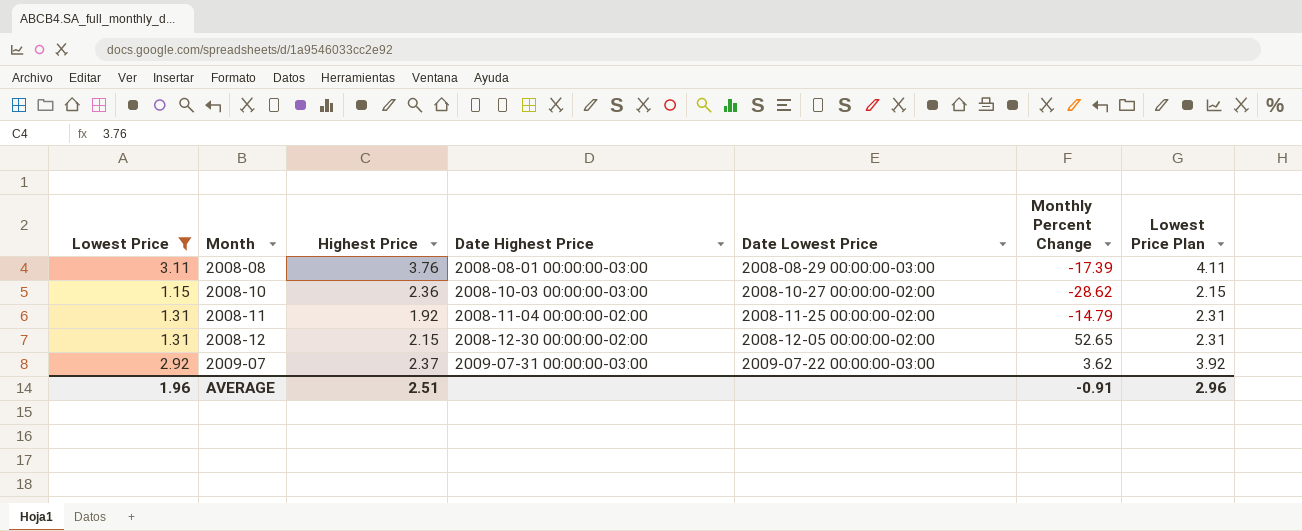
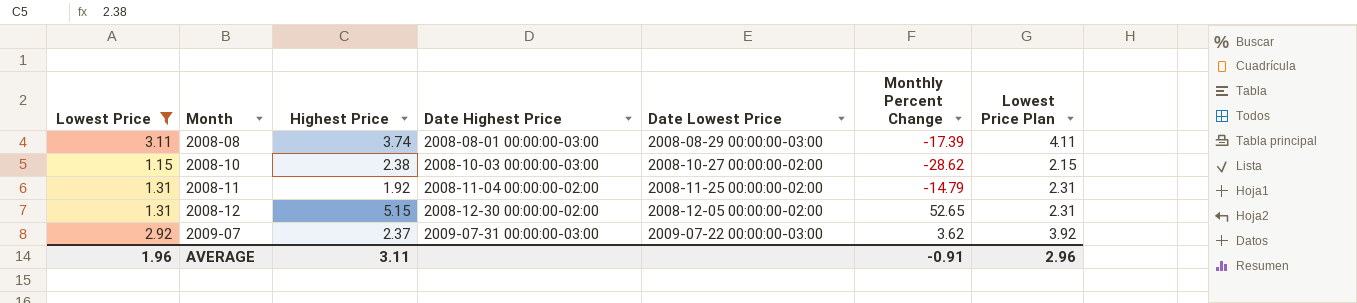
2008-08 | Highest Price: 3.76 -> 3.74
2008-10 | Highest Price: 2.36 -> 2.38
2008-12 | Highest Price: 2.15 -> 5.15
AVERAGE | Highest Price: 2.51 -> 3.11

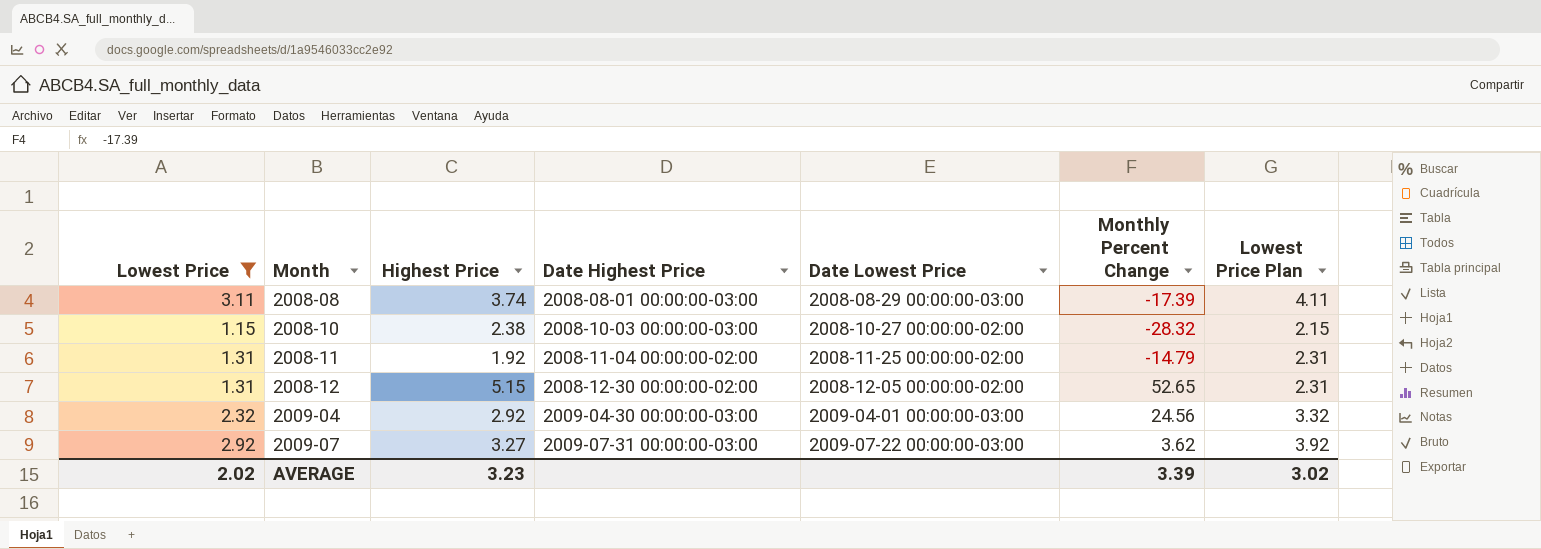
2008-10 | Monthly Percent Change: -28.62 -> -28.32
row 2009-04: none -> 2.32 | 2.92 | 2009-04-30 00:00:00-03:00 | 2009-04-01 00:00:00-03:00 | 24.56 | 3.32
2009-07 | Highest Price: 2.37 -> 3.27
AVERAGE | Lowest Price: 1.96 -> 2.02
AVERAGE | Highest Price: 3.11 -> 3.23
AVERAGE | Monthly Percent Change: -0.91 -> 3.39
AVERAGE | Lowest Price Plan: 2.96 -> 3.02

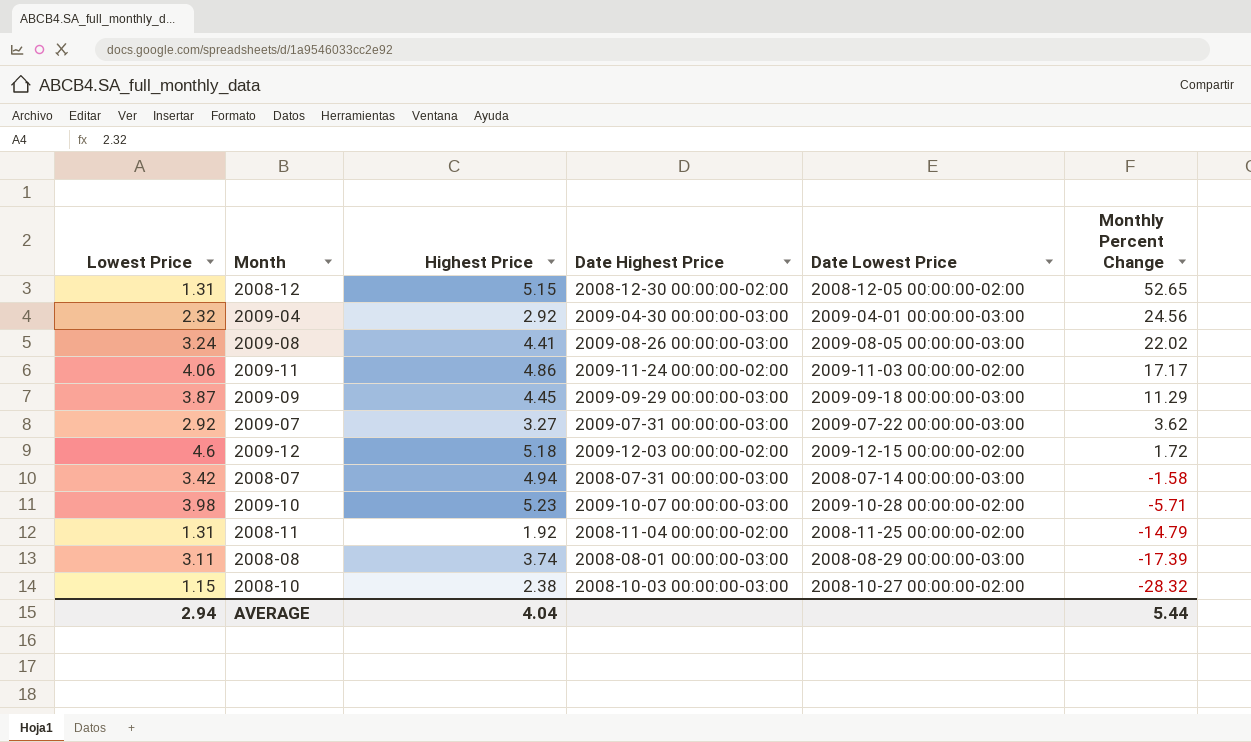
filter: Lowest Price <= 3.11 -> none
row order: Month ascending -> Monthly Percent Change descending
column Lowest Price Plan | formula: [Lowest Price] + 1 -> none
AVERAGE | Lowest Price: 2.02 -> 2.94
AVERAGE | Highest Price: 3.23 -> 4.04
AVERAGE | Monthly Percent Change: 3.39 -> 5.44

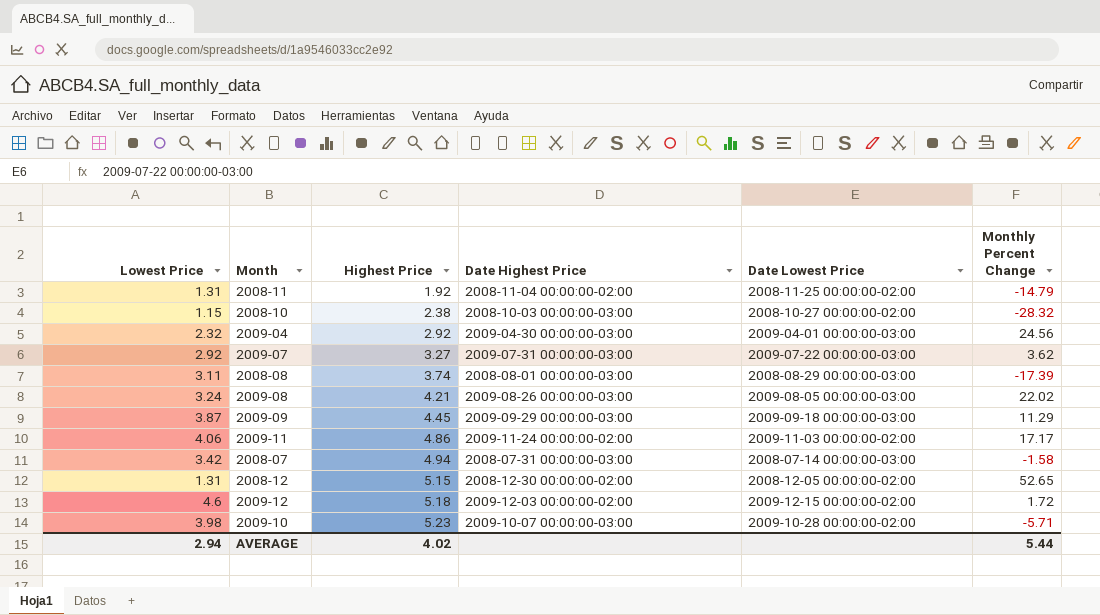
row order: Monthly Percent Change descending -> Highest Price ascending
2009-08 | Highest Price: 4.41 -> 4.21
AVERAGE | Highest Price: 4.04 -> 4.02

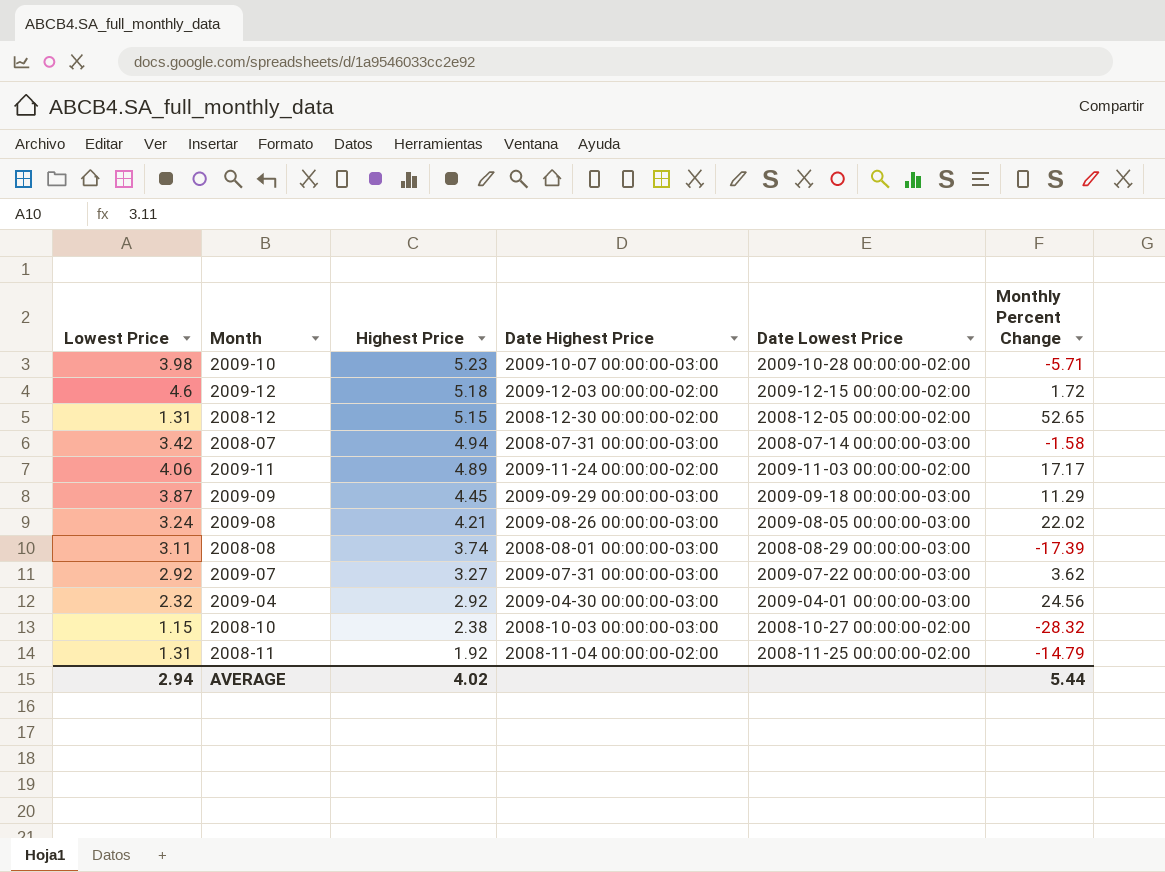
row order: Highest Price ascending -> Highest Price descending
2009-11 | Highest Price: 4.86 -> 4.89

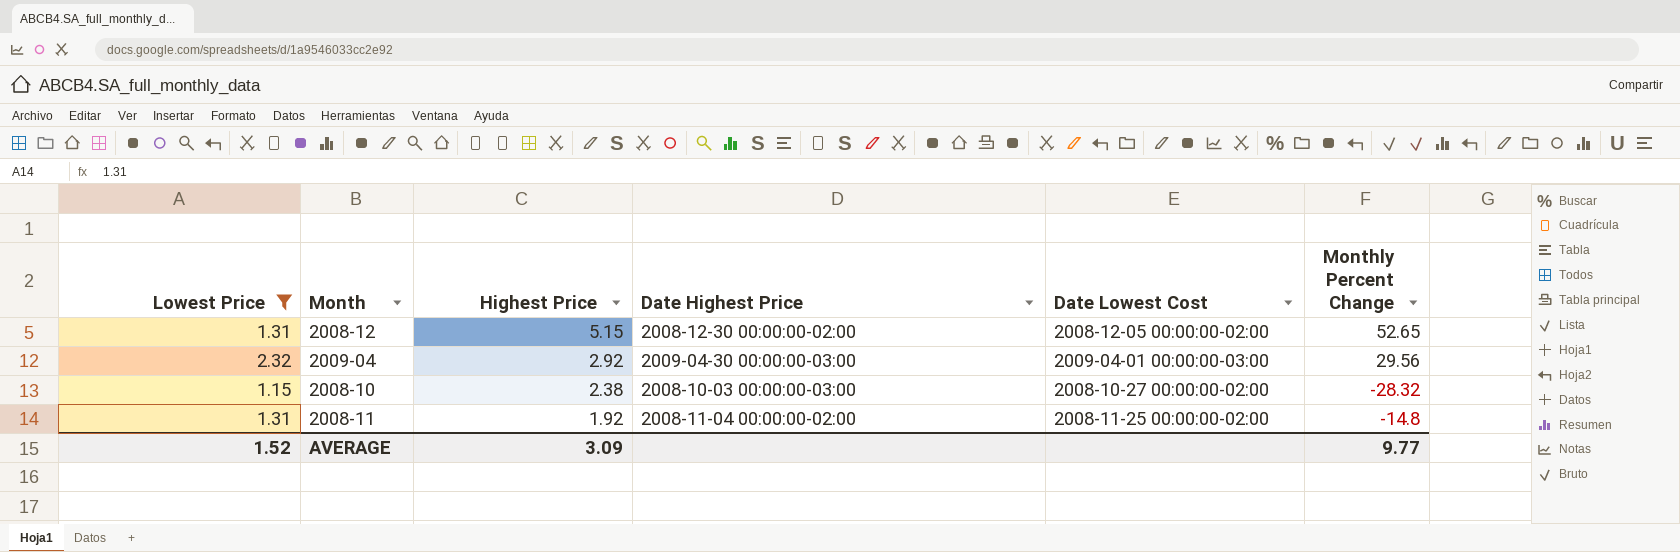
filter: none -> Lowest Price <= 2.32
column name: Date Lowest Price -> Date Lowest Cost
2009-04 | Monthly Percent Change: 24.56 -> 29.56
2008-11 | Monthly Percent Change: -14.79 -> -14.8
AVERAGE | Lowest Price: 2.94 -> 1.52
AVERAGE | Highest Price: 4.02 -> 3.09
AVERAGE | Monthly Percent Change: 5.44 -> 9.77

